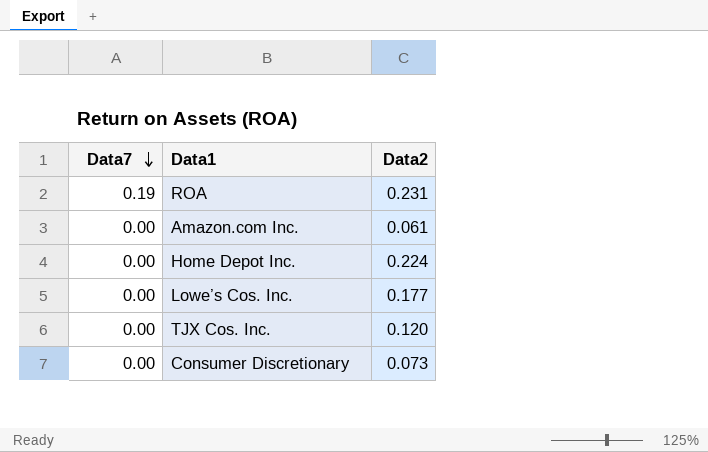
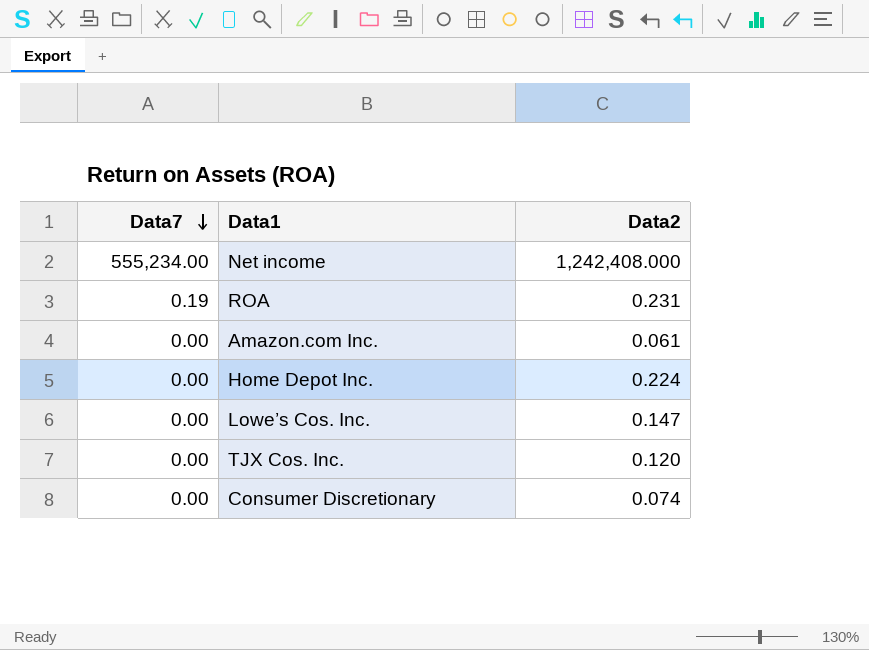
row Net income: none -> 555,234.00 | 1,242,408.000
Lowe’s Cos. Inc. | Data2: 0.177 -> 0.147
Consumer Discretionary | Data2: 0.073 -> 0.074

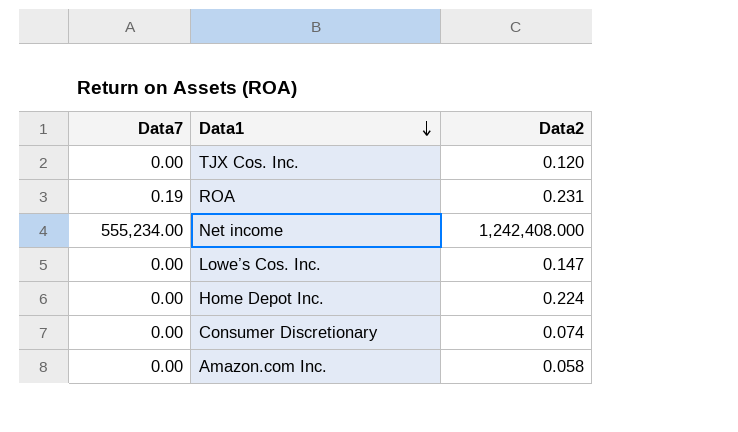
row order: Data7 descending -> Data1 descending
Amazon.com Inc. | Data2: 0.061 -> 0.058

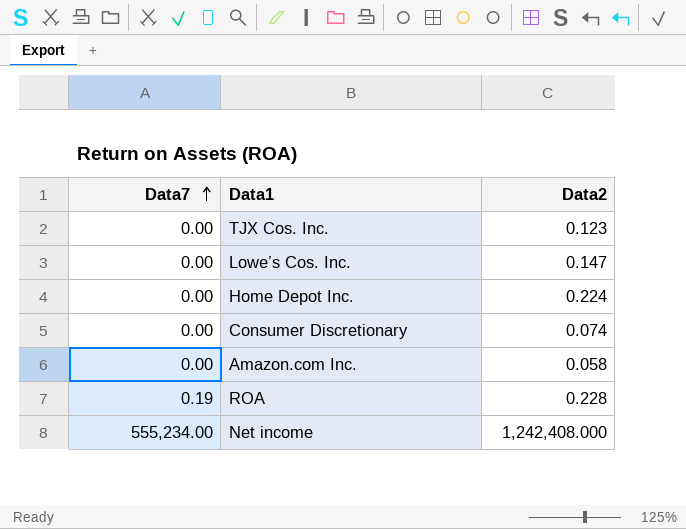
row order: Data1 descending -> Data7 ascending
TJX Cos. Inc. | Data2: 0.120 -> 0.123
ROA | Data2: 0.231 -> 0.228

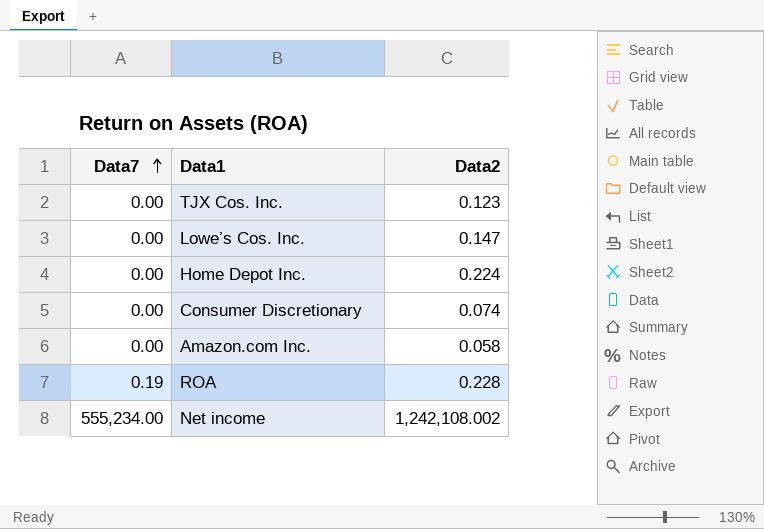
Net income | Data2: 1,242,408.000 -> 1,242,108.002

